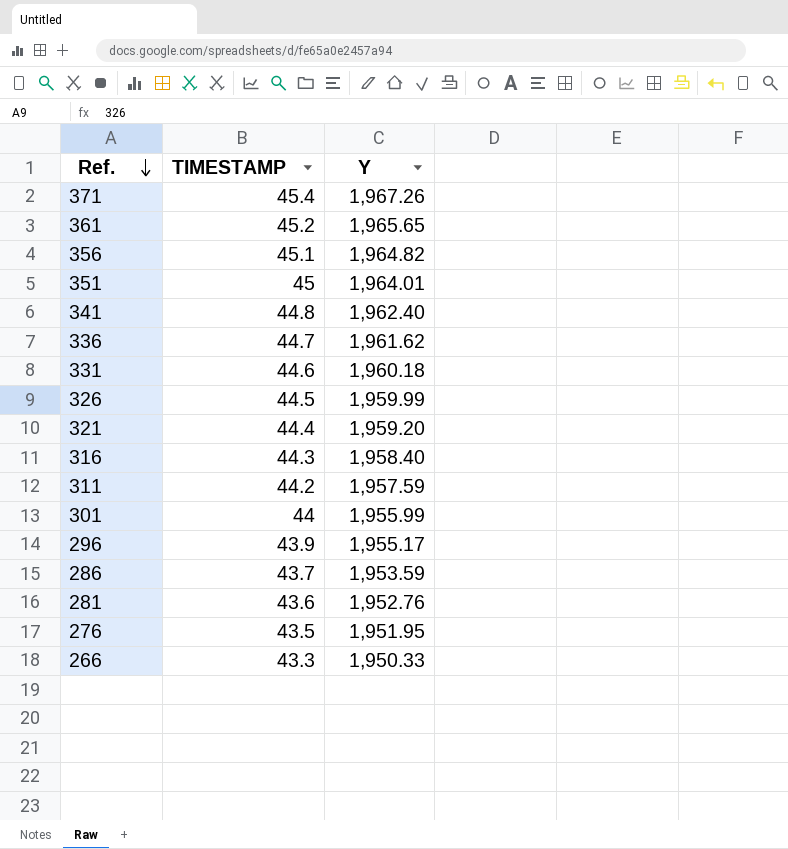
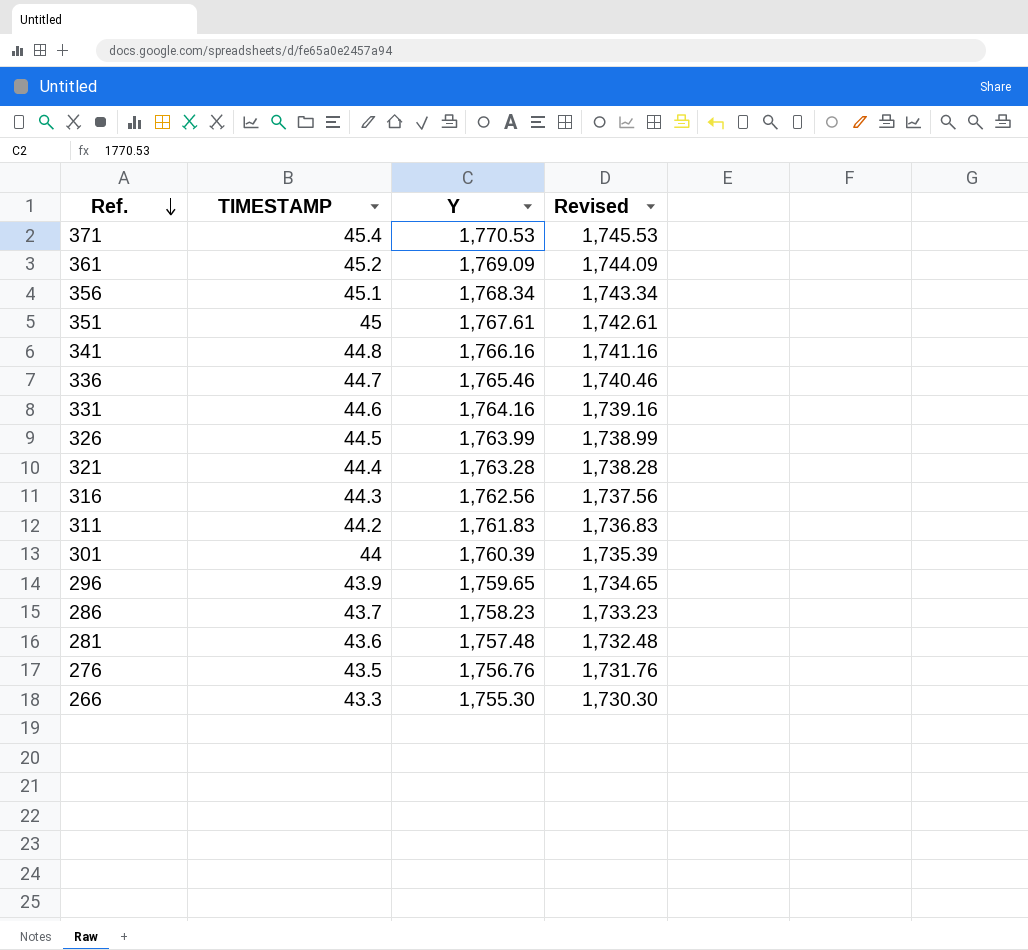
column Revised | formula: none -> [Y] - 25
371 | Y: 1,967.26 -> 1,770.53
361 | Y: 1,965.65 -> 1,769.09
356 | Y: 1,964.82 -> 1,768.34
351 | Y: 1,964.01 -> 1,767.61
341 | Y: 1,962.40 -> 1,766.16
336 | Y: 1,961.62 -> 1,765.46
331 | Y: 1,960.18 -> 1,764.16
326 | Y: 1,959.99 -> 1,763.99
321 | Y: 1,959.20 -> 1,763.28
316 | Y: 1,958.40 -> 1,762.56
311 | Y: 1,957.59 -> 1,761.83
301 | Y: 1,955.99 -> 1,760.39
296 | Y: 1,955.17 -> 1,759.65
286 | Y: 1,953.59 -> 1,758.23
281 | Y: 1,952.76 -> 1,757.48
276 | Y: 1,951.95 -> 1,756.76
266 | Y: 1,950.33 -> 1,755.30

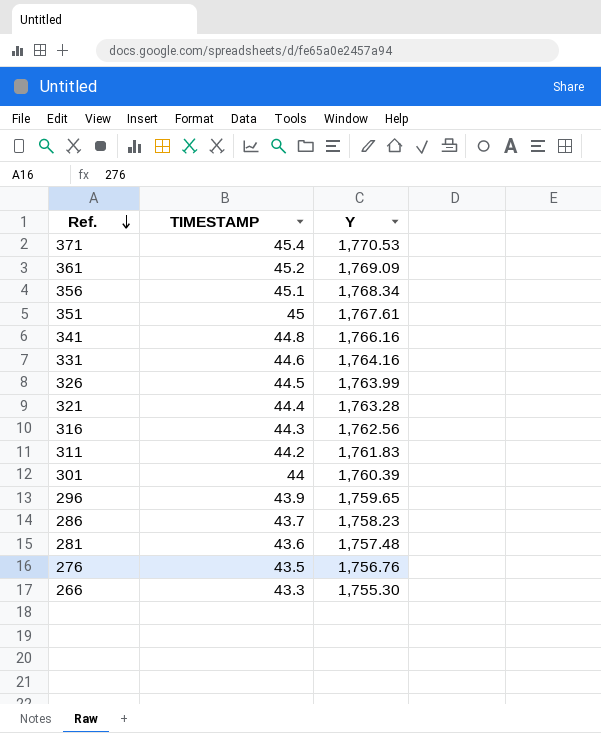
column Revised | formula: [Y] - 25 -> none
row 336: 44.7 | 1,765.46 | 1,740.46 -> none

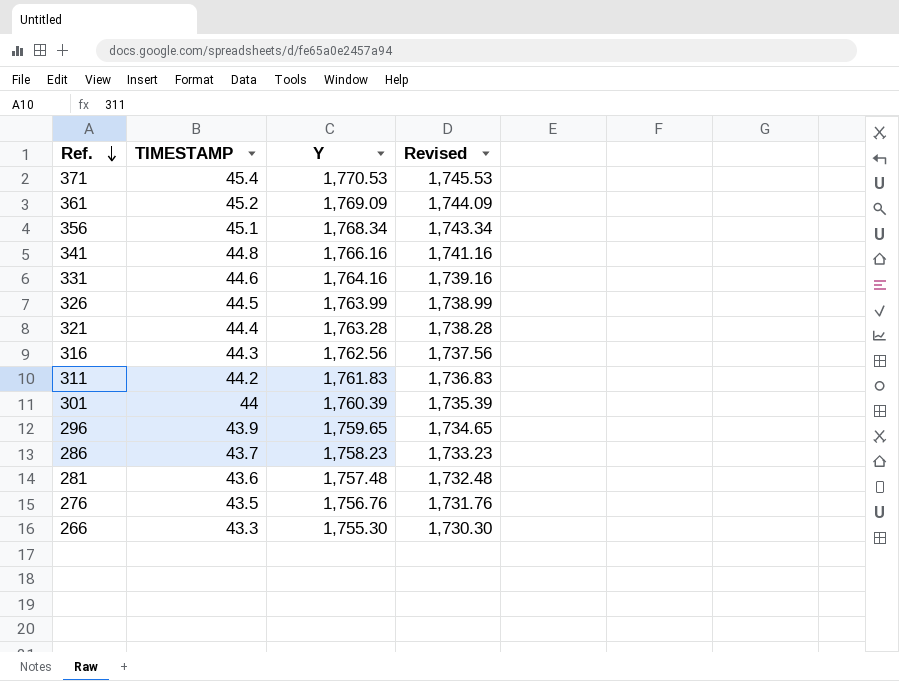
column Revised | formula: none -> [Y] - 25
row 351: 45 | 1,767.61 -> none

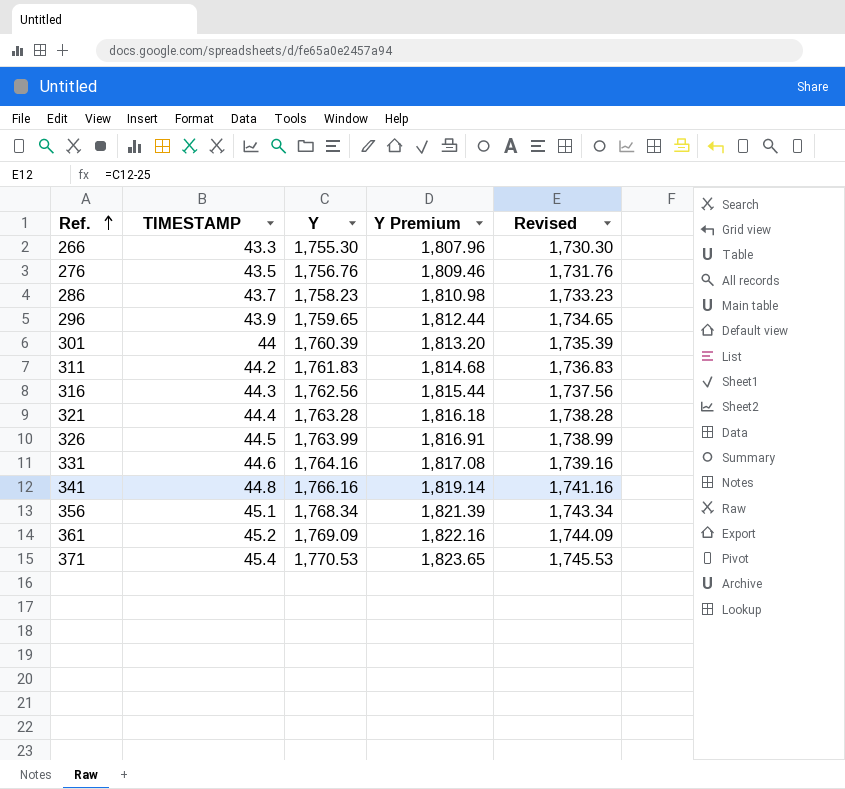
row order: Ref. descending -> Ref. ascending
column Y Premium | formula: none -> [Y] * 1.03
row 281: 43.6 | 1,757.48 | 1,732.48 -> none

